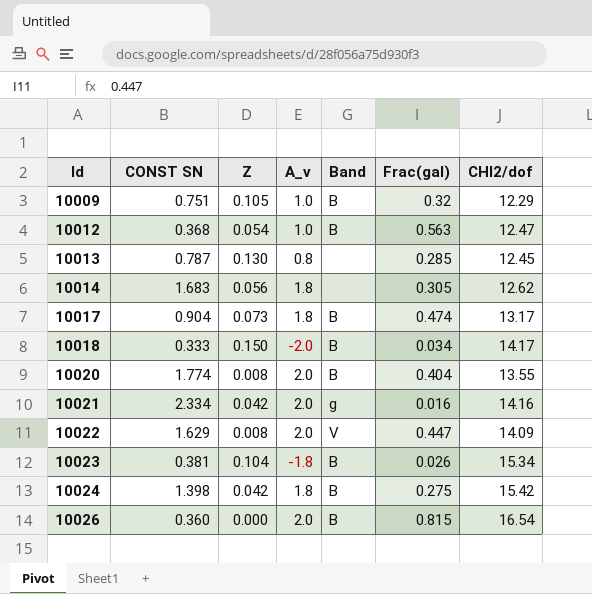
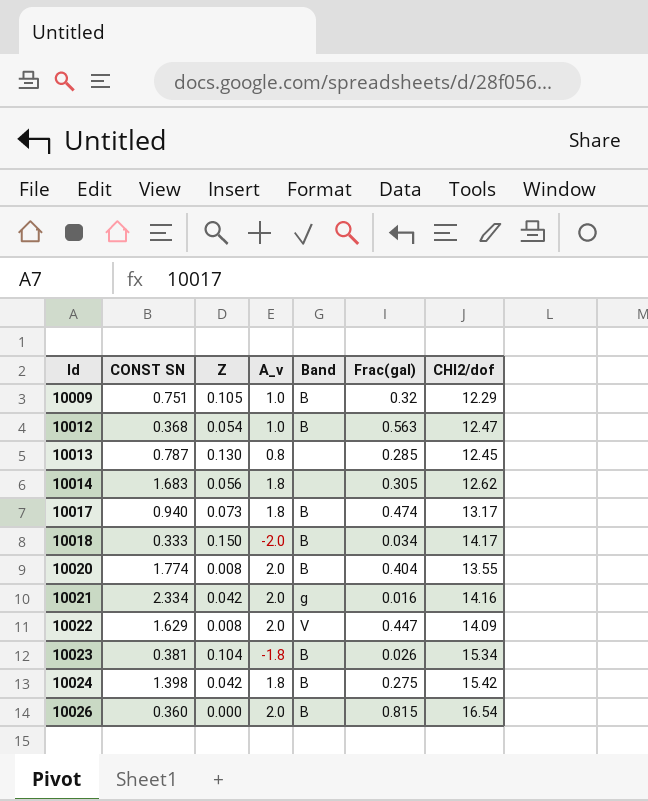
10017 | CONST SN: 0.904 -> 0.940

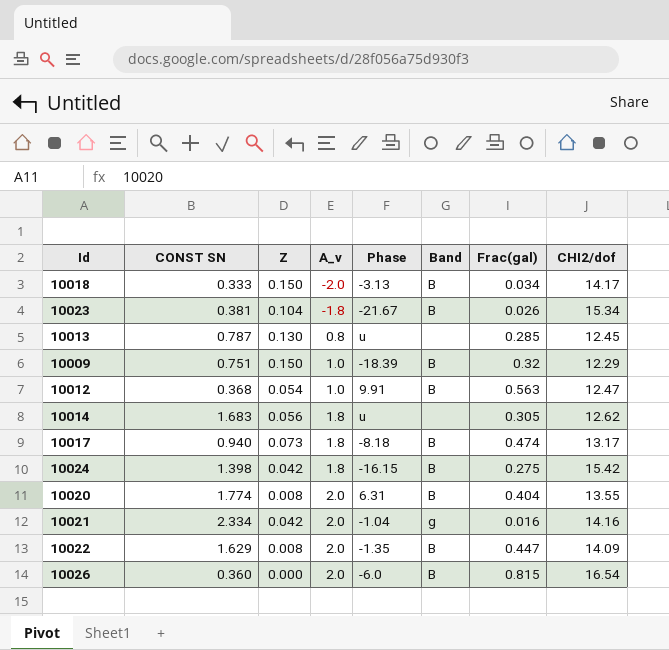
row order: Id ascending -> A_v ascending
column Phase | position: none -> 5
10009 | Z: 0.105 -> 0.150
10022 | Band: V -> B

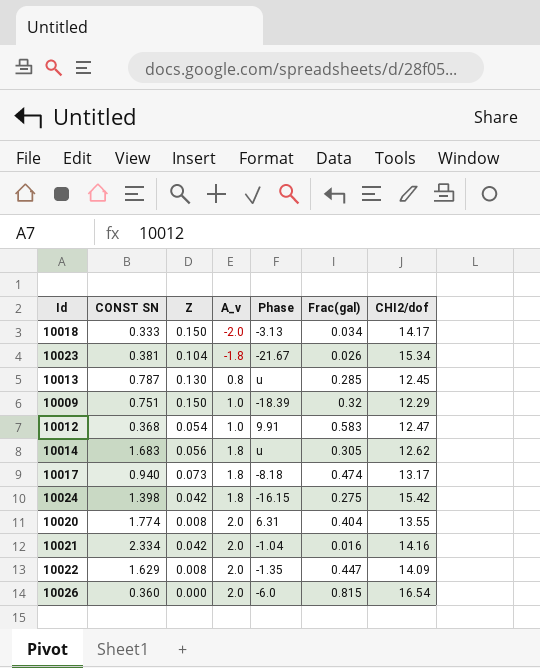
column Band | position: 6 -> none
10012 | Frac(gal): 0.563 -> 0.583

